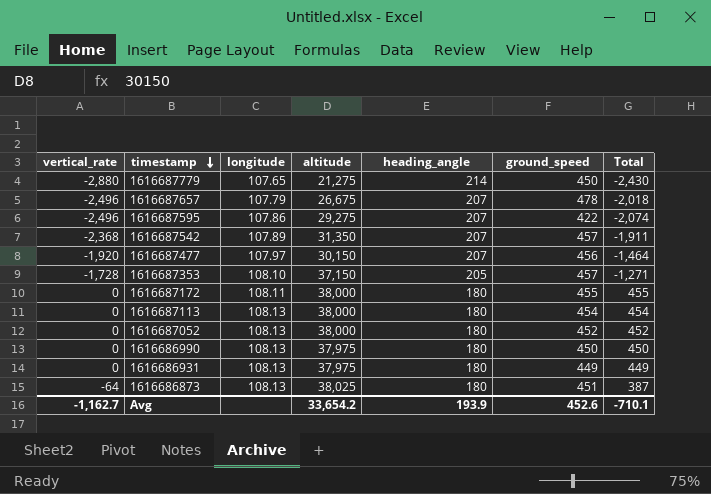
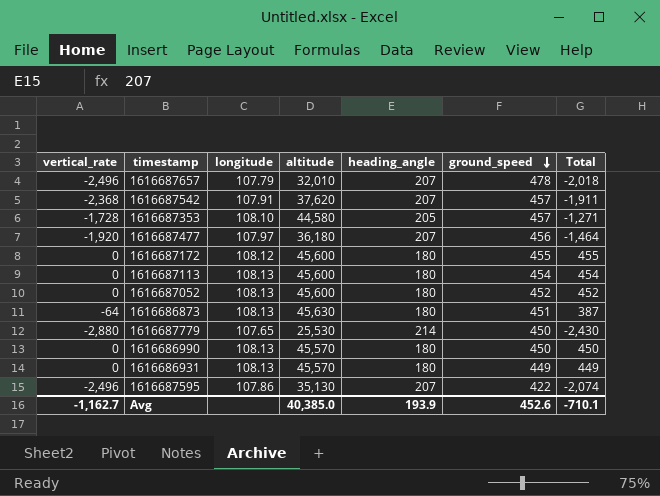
row order: timestamp descending -> ground_speed descending
1616687657 | altitude: 26,675 -> 32,010
1616687542 | longitude: 107.89 -> 107.91
1616687542 | altitude: 31,350 -> 37,620
1616687353 | altitude: 37,150 -> 44,580
1616687477 | altitude: 30,150 -> 36,180
1616687172 | longitude: 108.11 -> 108.12
1616687172 | altitude: 38,000 -> 45,600
1616687113 | altitude: 38,000 -> 45,600
1616687052 | altitude: 38,000 -> 45,600
1616686873 | altitude: 38,025 -> 45,630
1616687779 | altitude: 21,275 -> 25,530
1616686990 | altitude: 37,975 -> 45,570
1616686931 | altitude: 37,975 -> 45,570
1616687595 | altitude: 29,275 -> 35,130
Avg | altitude: 33,654.2 -> 40,385.0

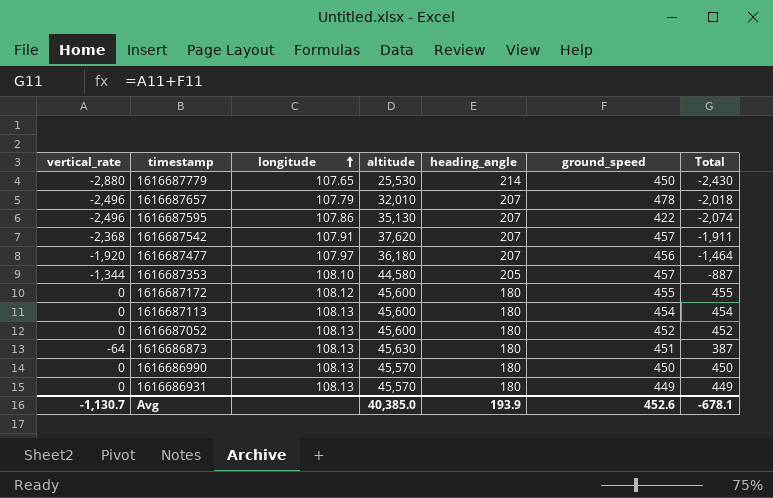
row order: ground_speed descending -> longitude ascending
1616687353 | vertical_rate: -1,728 -> -1,344
1616687353 | Total: -1,271 -> -887
Avg | vertical_rate: -1,162.7 -> -1,130.7
Avg | Total: -710.1 -> -678.1

